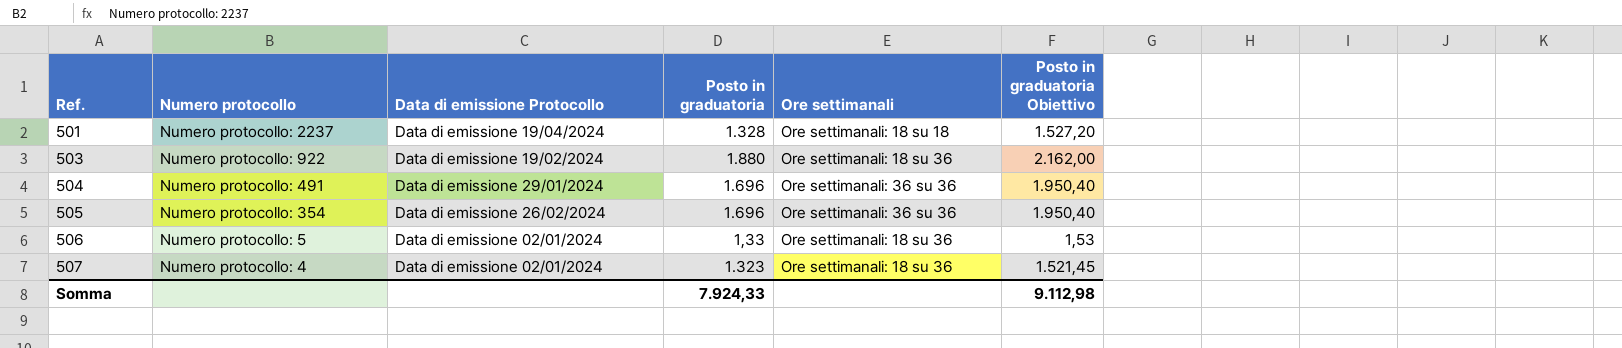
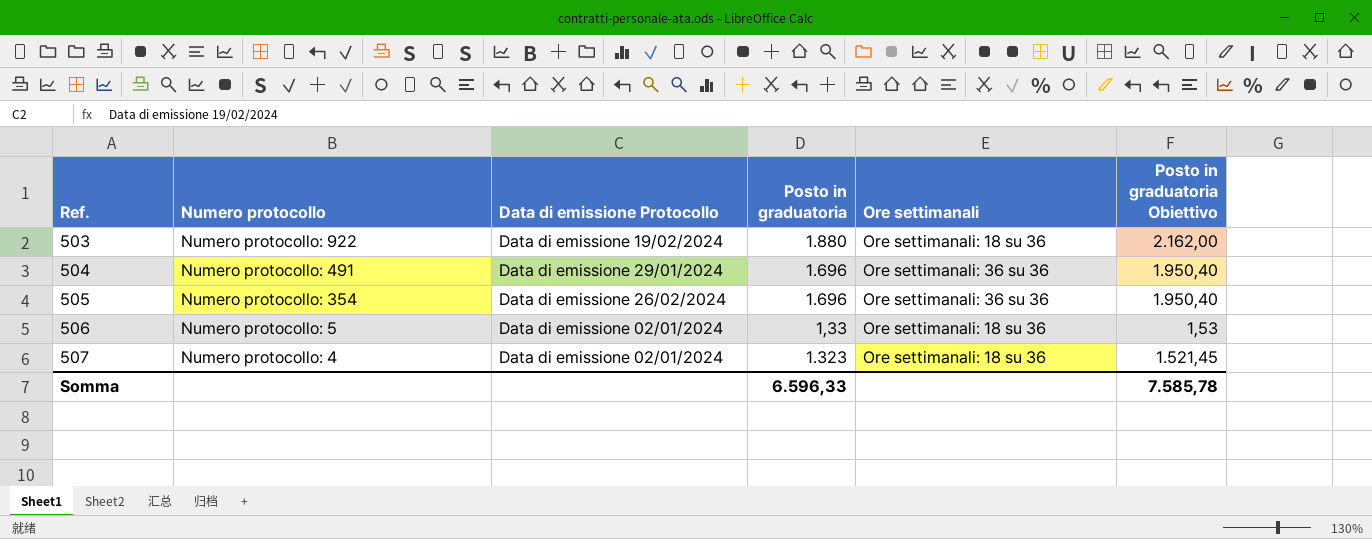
row 501: Numero protocollo: 2237 | Data di emissione 19/04/2024 | 1.328 | Ore settimanali: 18 su 18 | 1.527,20 -> none
Somma | Posto in graduatoria: 7.924,33 -> 6.596,33
Somma | Posto in graduatoria Obiettivo: 9.112,98 -> 7.585,78

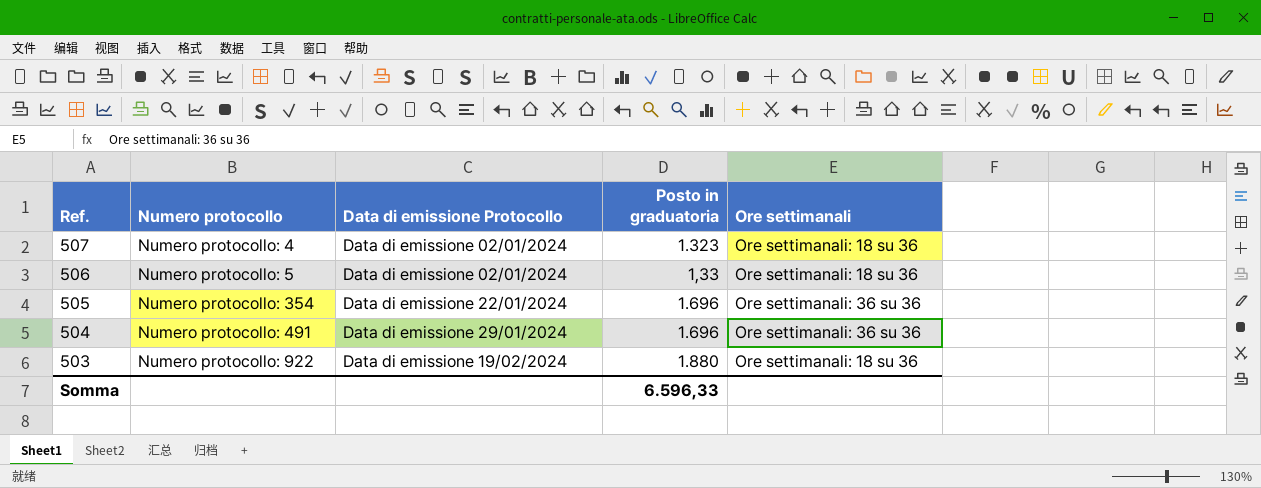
row order: Ref. ascending -> Ref. descending
column Posto in graduatoria Obiettivo | formula: [Posto in graduatoria] * 1,15 -> none
505 | Data di emissione Protocollo: Data di emissione 26/02/2024 -> Data di emissione 22/01/2024

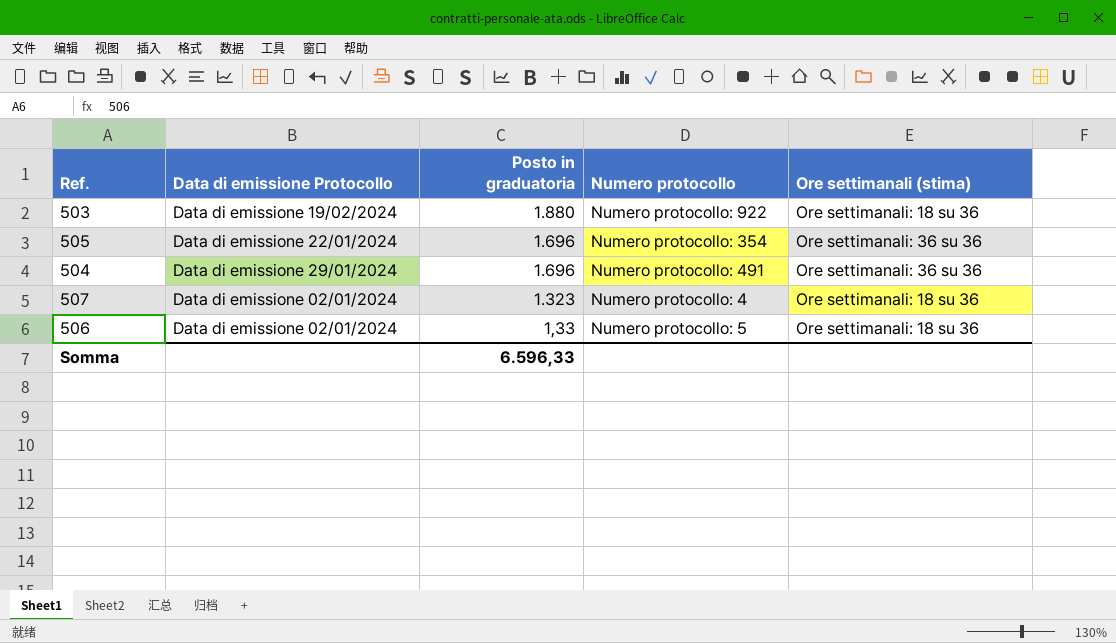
row order: Ref. descending -> Posto in graduatoria descending
column Numero protocollo | position: 2 -> 4
column name: Ore settimanali -> Ore settimanali (stima)

